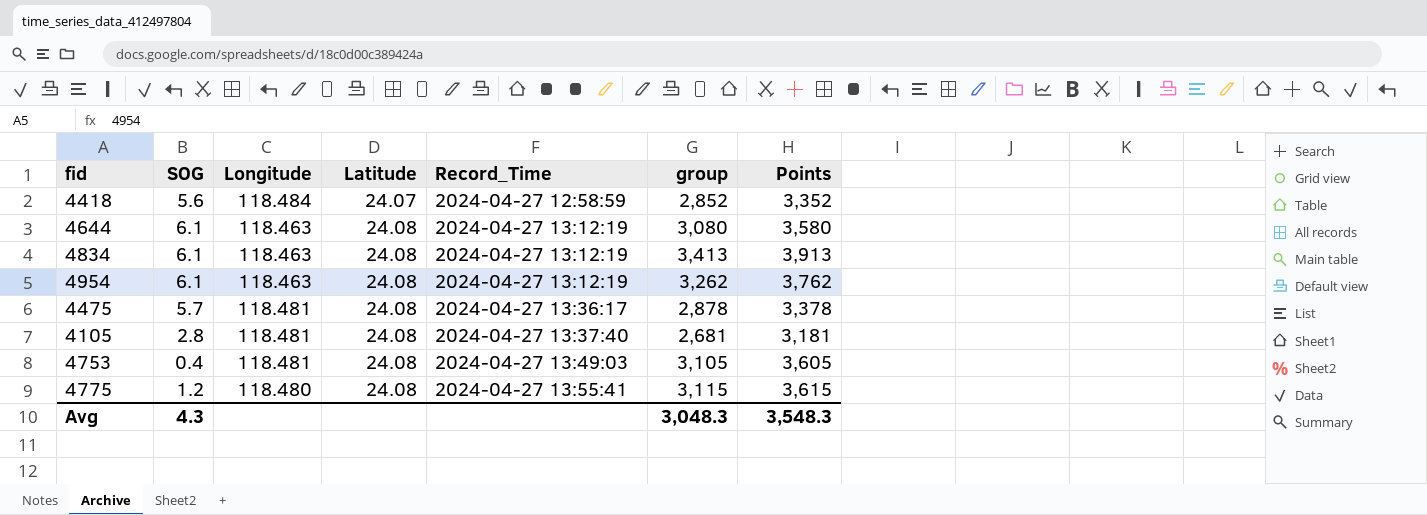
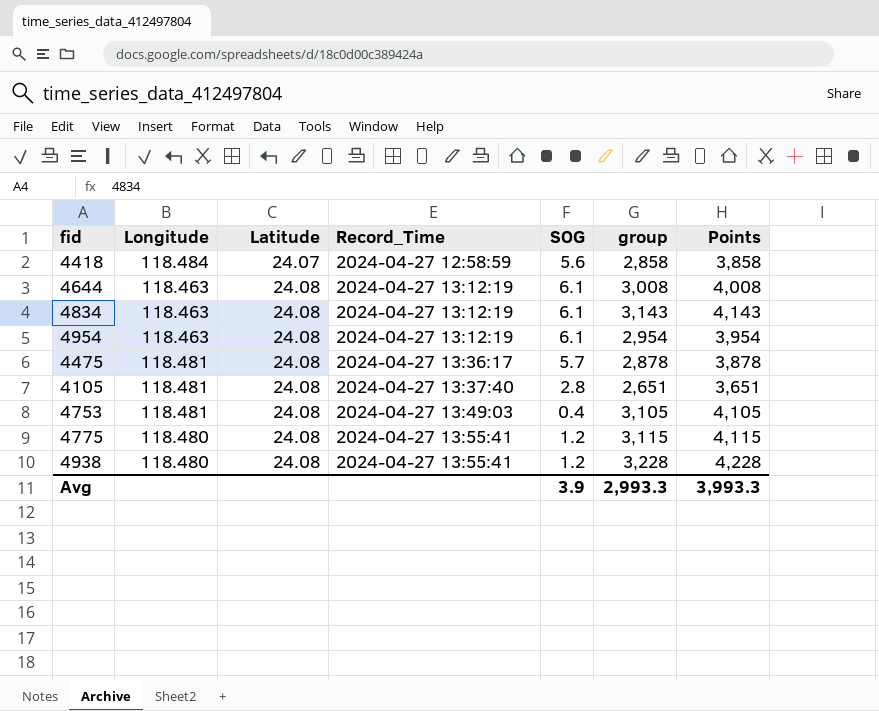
column SOG | position: 2 -> 5
column Points | formula: [group] + 500 -> [group] + 1000
4418 | group: 2,852 -> 2,858
4644 | group: 3,080 -> 3,008
4834 | group: 3,413 -> 3,143
4954 | group: 3,262 -> 2,954
4105 | group: 2,681 -> 2,651
row 4938: none -> 118.480 | 24.08 | 2024-04-27 13:55:41 | 1.2 | 3,228 | 4,228
Avg | SOG: 4.3 -> 3.9
Avg | group: 3,048.3 -> 2,993.3
Avg | Points: 3,548.3 -> 3,993.3

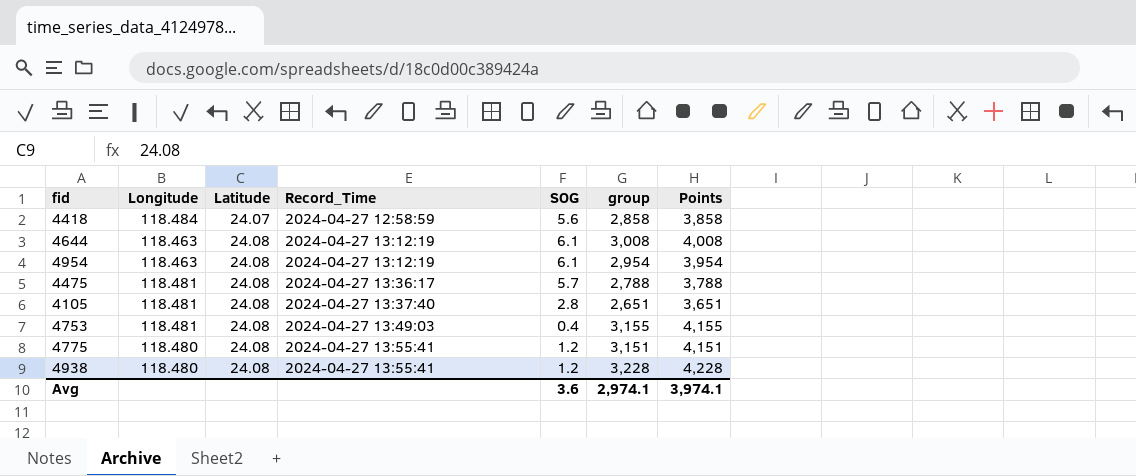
row 4834: 118.463 | 24.08 | 2024-04-27 13:12:19 | 6.1 | 3,143 | 4,143 -> none
4475 | group: 2,878 -> 2,788
4475 | Points: 3,878 -> 3,788
4753 | group: 3,105 -> 3,155
4753 | Points: 4,105 -> 4,155
4775 | group: 3,115 -> 3,151
4775 | Points: 4,115 -> 4,151
Avg | SOG: 3.9 -> 3.6
Avg | group: 2,993.3 -> 2,974.1
Avg | Points: 3,993.3 -> 3,974.1

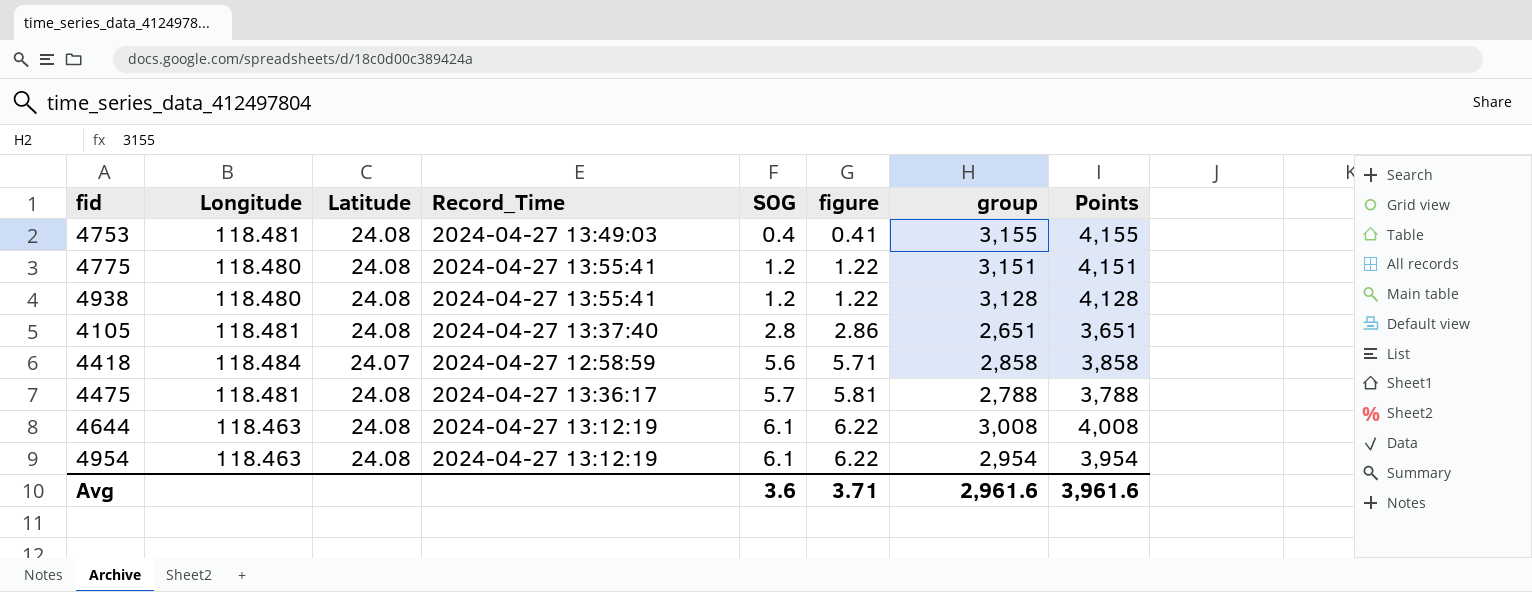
row order: Latitude ascending -> SOG ascending
column figure | formula: none -> [SOG] * 1.02
4938 | group: 3,228 -> 3,128
4938 | Points: 4,228 -> 4,128
Avg | group: 2,974.1 -> 2,961.6
Avg | Points: 3,974.1 -> 3,961.6

